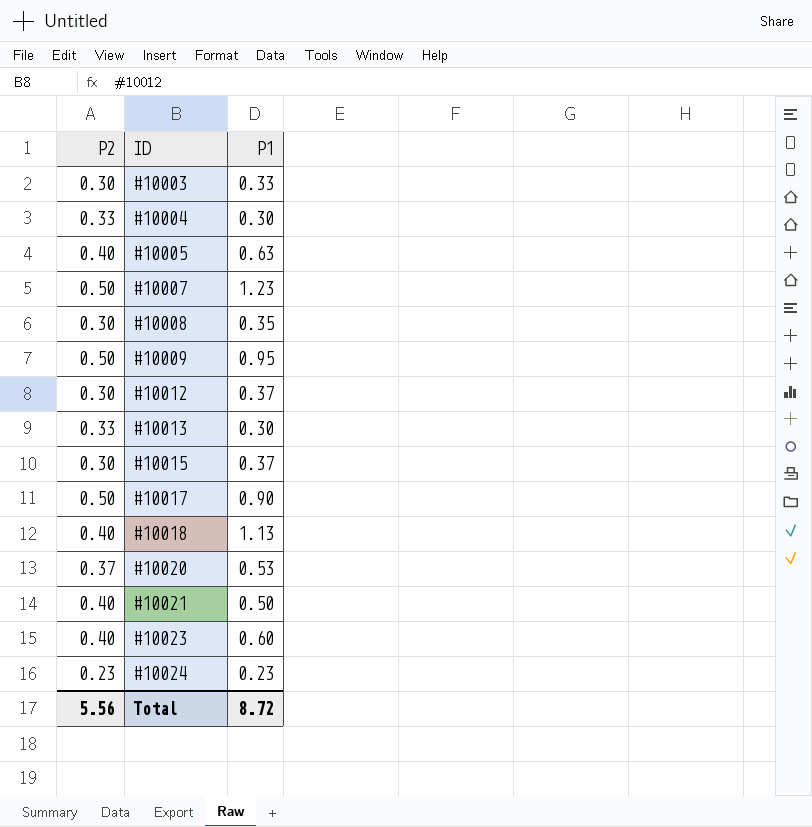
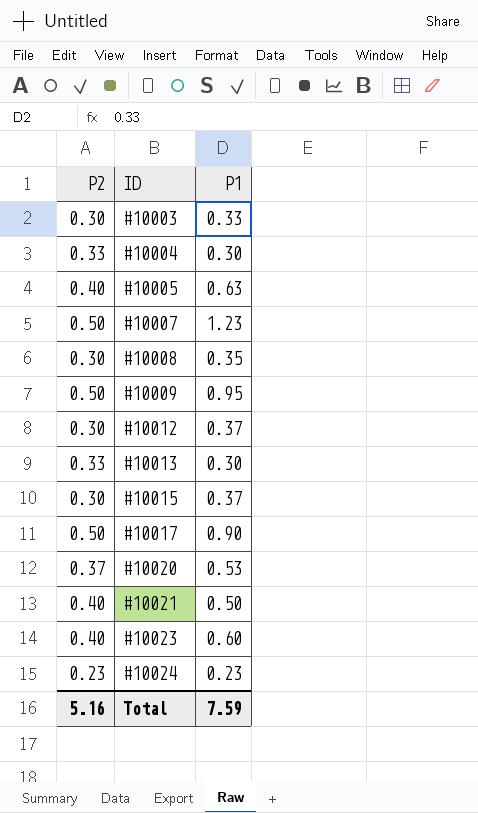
row #10018: 0.40 | 1.13 -> none
Total | P2: 5.56 -> 5.16
Total | P1: 8.72 -> 7.59

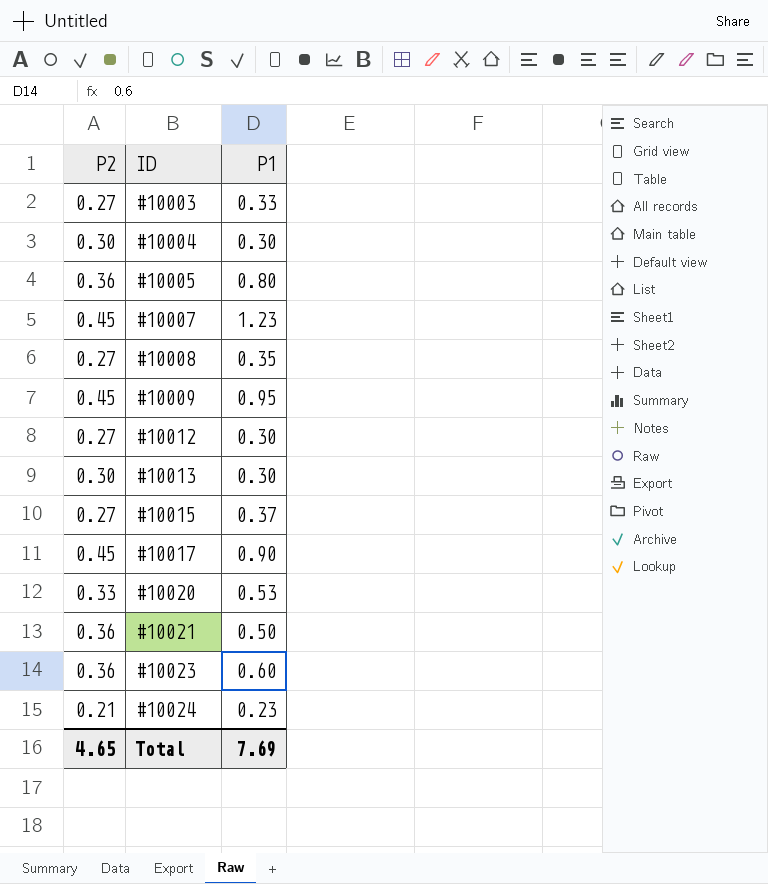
#10003 | P2: 0.30 -> 0.27
#10004 | P2: 0.33 -> 0.30
#10005 | P2: 0.40 -> 0.36
#10005 | P1: 0.63 -> 0.80
#10007 | P2: 0.50 -> 0.45
#10008 | P2: 0.30 -> 0.27
#10009 | P2: 0.50 -> 0.45
#10012 | P2: 0.30 -> 0.27
#10012 | P1: 0.37 -> 0.30
#10013 | P2: 0.33 -> 0.30
#10015 | P2: 0.30 -> 0.27
#10017 | P2: 0.50 -> 0.45
#10020 | P2: 0.37 -> 0.33
#10021 | P2: 0.40 -> 0.36
#10023 | P2: 0.40 -> 0.36
#10024 | P2: 0.23 -> 0.21
Total | P2: 5.16 -> 4.65
Total | P1: 7.59 -> 7.69

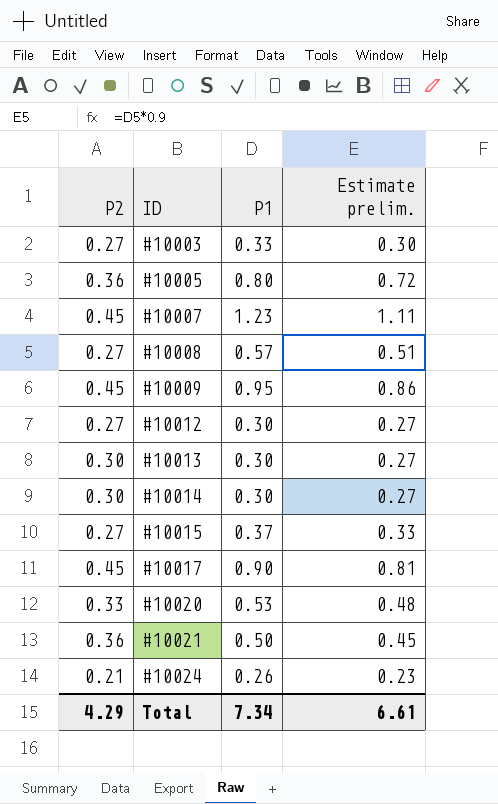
column Estimate prelim. | formula: none -> [P1] * 0.9
row #10004: 0.30 | 0.30 -> none
row #10023: 0.36 | 0.60 -> none
#10008 | P1: 0.35 -> 0.57
row #10014: none -> 0.30 | 0.30 | 0.27
#10024 | P1: 0.23 -> 0.26
Total | P2: 4.65 -> 4.29
Total | P1: 7.69 -> 7.34

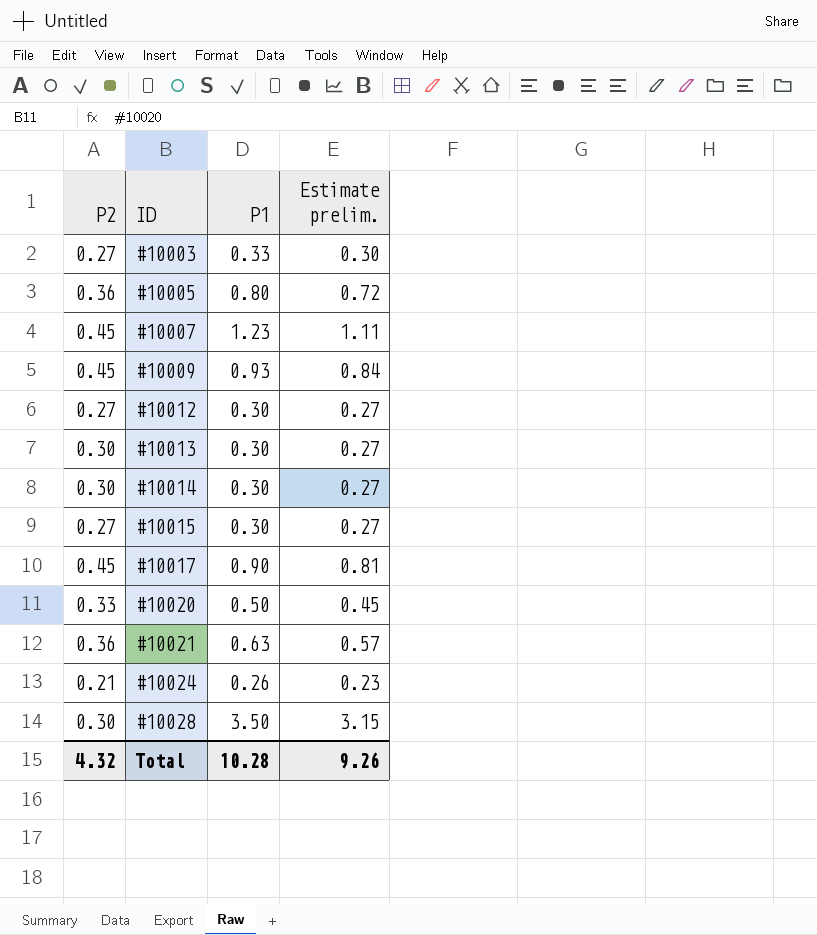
row #10008: 0.27 | 0.57 | 0.51 -> none
#10009 | P1: 0.95 -> 0.93
#10009 | Estimate prelim.: 0.86 -> 0.84
#10015 | P1: 0.37 -> 0.30
#10015 | Estimate prelim.: 0.33 -> 0.27
#10020 | P1: 0.53 -> 0.50
#10020 | Estimate prelim.: 0.48 -> 0.45
#10021 | P1: 0.50 -> 0.63
#10021 | Estimate prelim.: 0.45 -> 0.57
row #10028: none -> 0.30 | 3.50 | 3.15
Total | P2: 4.29 -> 4.32
Total | P1: 7.34 -> 10.28
Total | Estimate prelim.: 6.61 -> 9.26

